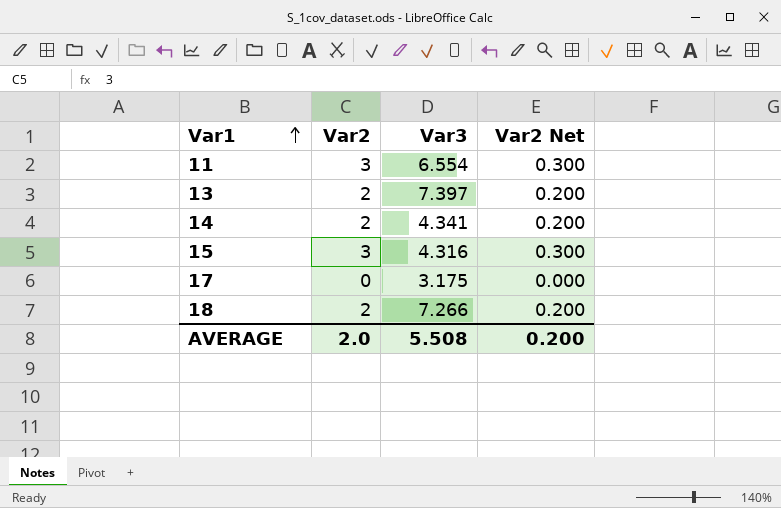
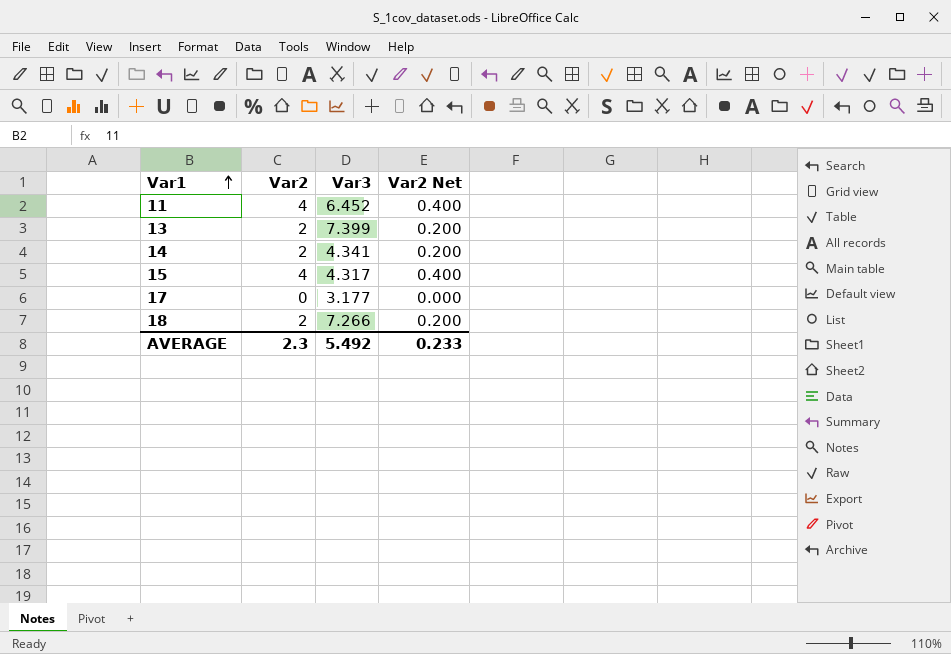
11 | Var2: 3 -> 4
11 | Var3: 6.554 -> 6.452
11 | Var2 Net: 0.300 -> 0.400
13 | Var3: 7.397 -> 7.399
15 | Var2: 3 -> 4
15 | Var3: 4.316 -> 4.317
15 | Var2 Net: 0.300 -> 0.400
17 | Var3: 3.175 -> 3.177
AVERAGE | Var2: 2.0 -> 2.3
AVERAGE | Var3: 5.508 -> 5.492
AVERAGE | Var2 Net: 0.200 -> 0.233

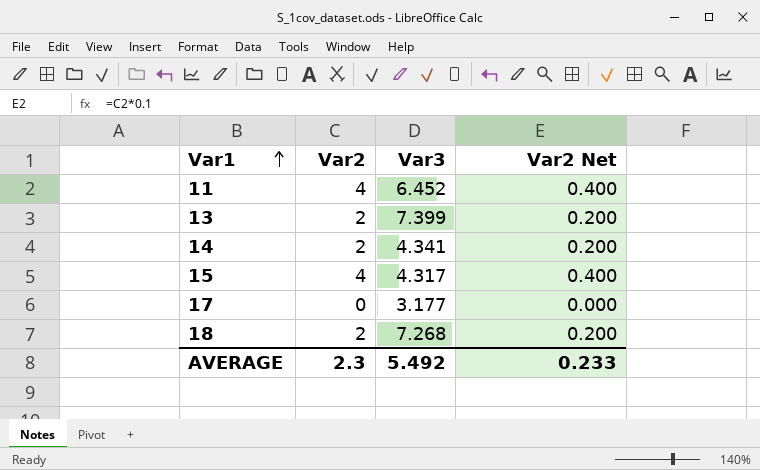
18 | Var3: 7.266 -> 7.268

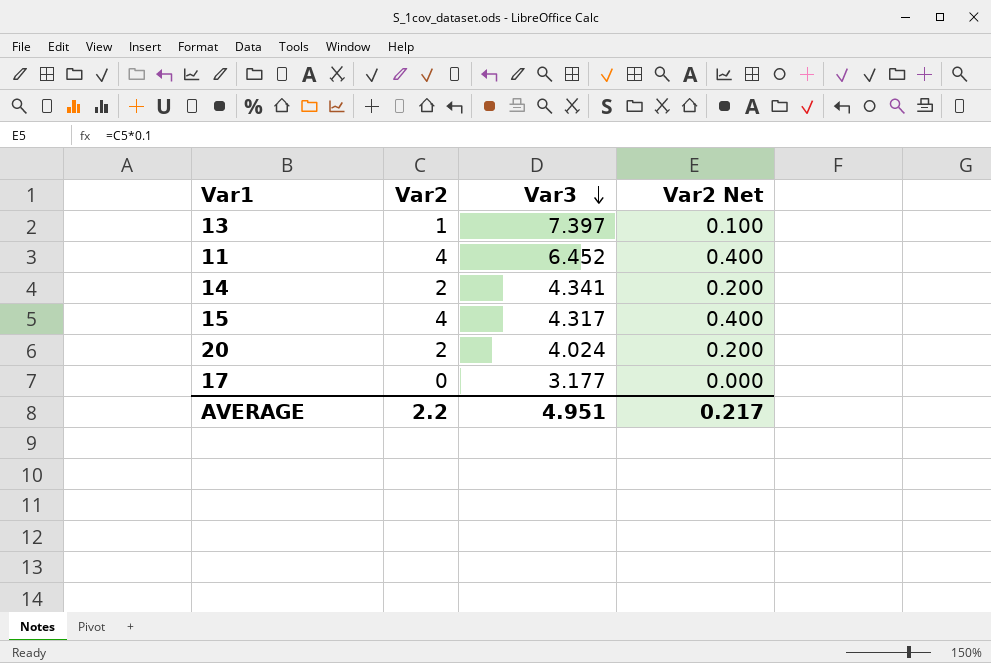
row order: Var1 ascending -> Var3 descending
row 18: 2 | 7.268 | 0.200 -> none
13 | Var2: 2 -> 1
13 | Var3: 7.399 -> 7.397
13 | Var2 Net: 0.200 -> 0.100
row 20: none -> 2 | 4.024 | 0.200
AVERAGE | Var2: 2.3 -> 2.2
AVERAGE | Var3: 5.492 -> 4.951
AVERAGE | Var2 Net: 0.233 -> 0.217

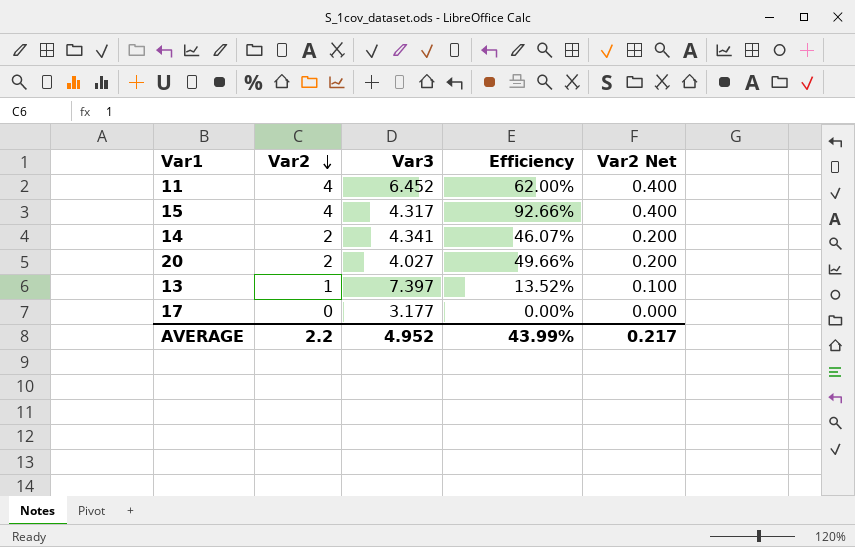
row order: Var3 descending -> Var2 descending
column Efficiency | formula: none -> [Var2] / [Var3]
20 | Var3: 4.024 -> 4.027
AVERAGE | Var3: 4.951 -> 4.952

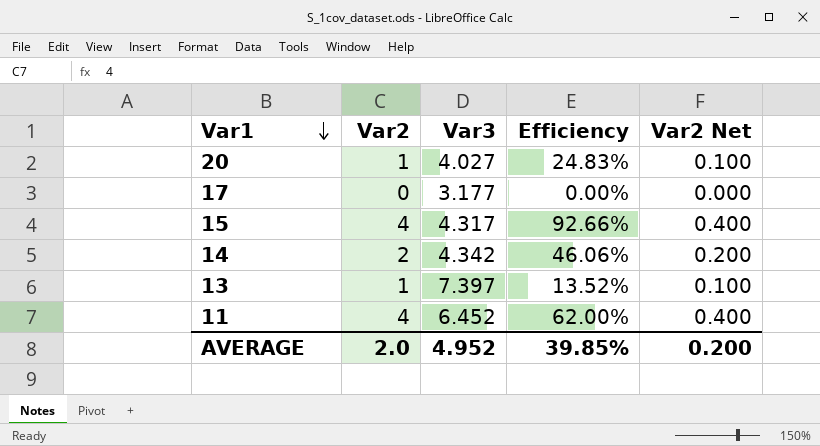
row order: Var2 descending -> Var1 descending
20 | Var2: 2 -> 1
20 | Efficiency: 49.66% -> 24.83%
20 | Var2 Net: 0.200 -> 0.100
14 | Var3: 4.341 -> 4.342
14 | Efficiency: 46.07% -> 46.06%
AVERAGE | Var2: 2.2 -> 2.0
AVERAGE | Efficiency: 43.99% -> 39.85%
AVERAGE | Var2 Net: 0.217 -> 0.200

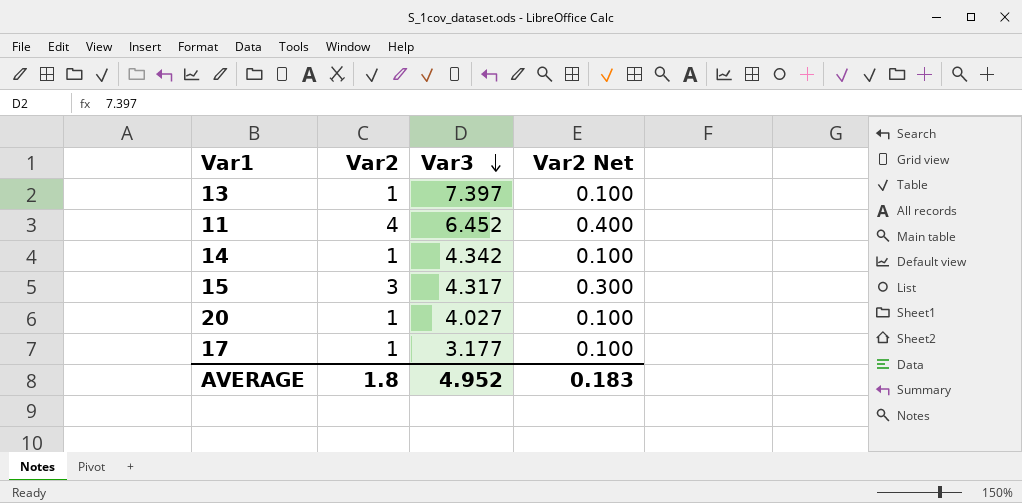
row order: Var1 descending -> Var3 descending
column Efficiency | formula: [Var2] / [Var3] -> none
14 | Var2: 2 -> 1
14 | Var2 Net: 0.200 -> 0.100
15 | Var2: 4 -> 3
15 | Var2 Net: 0.400 -> 0.300
17 | Var2: 0 -> 1
17 | Var2 Net: 0.000 -> 0.100
AVERAGE | Var2: 2.0 -> 1.8
AVERAGE | Var2 Net: 0.200 -> 0.183

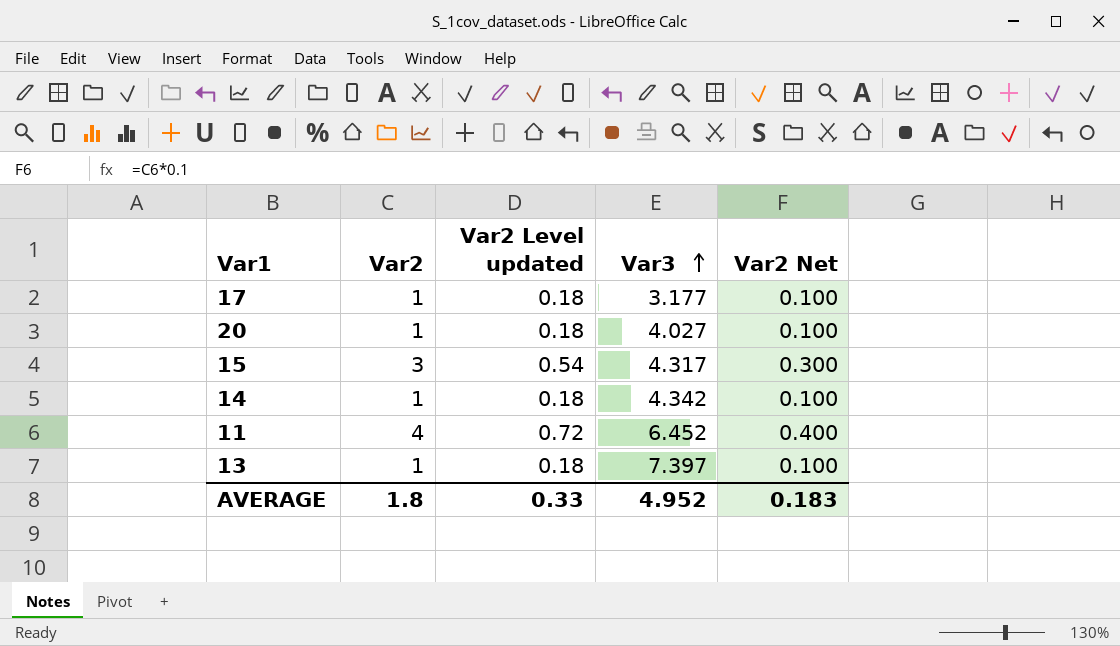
row order: Var3 descending -> Var3 ascending
column Var2 Level updated | formula: none -> [Var2] * 0.18

